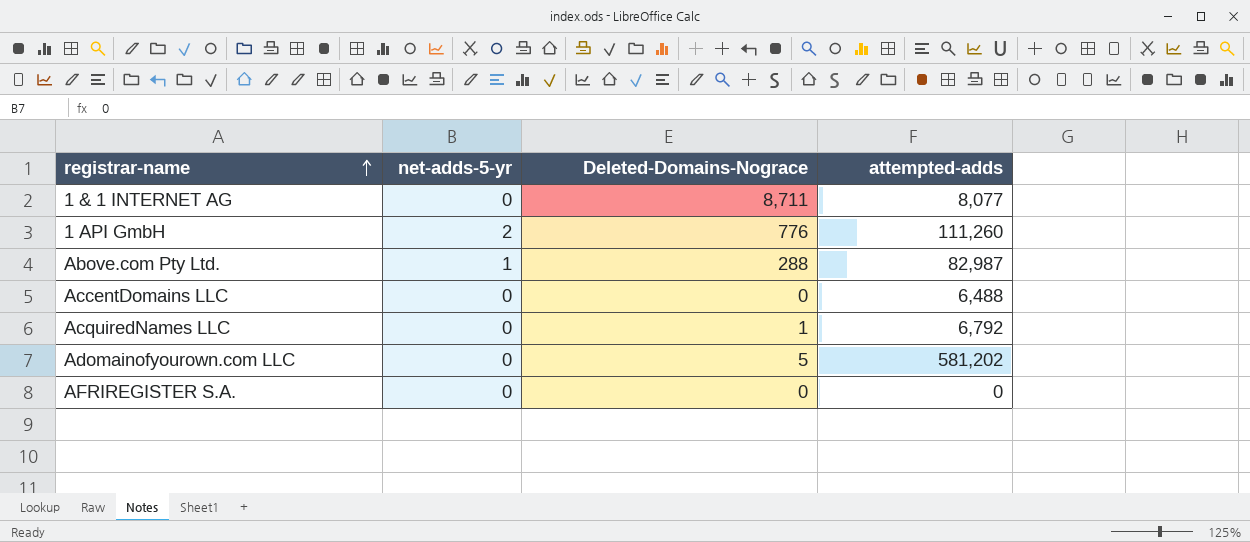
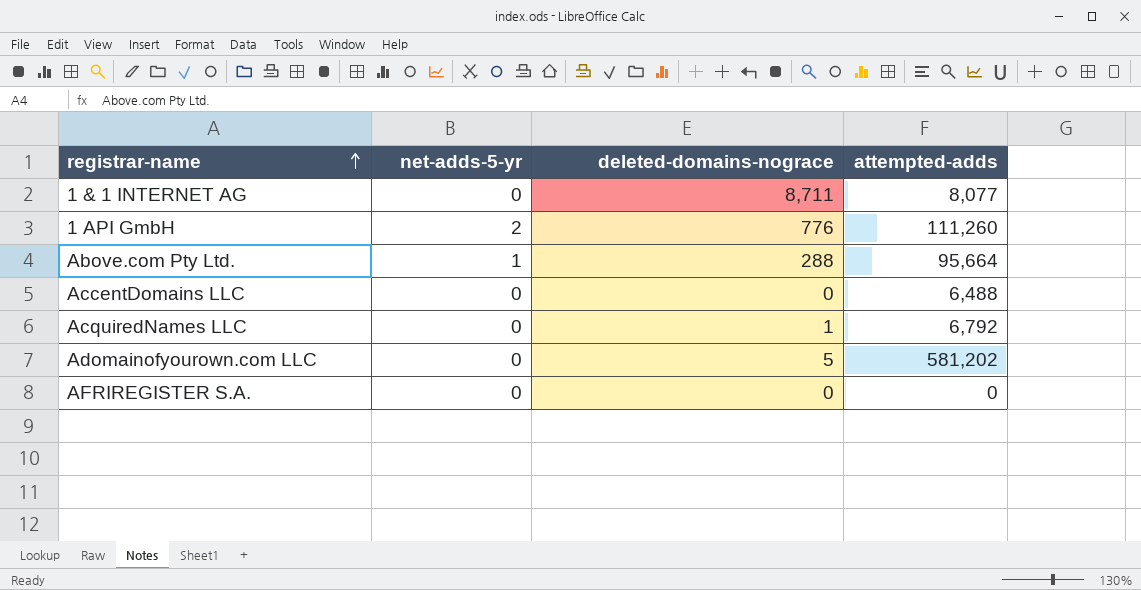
column name: Deleted-Domains-Nograce -> deleted-domains-nograce
Above.com Pty Ltd. | attempted-adds: 82,987 -> 95,664

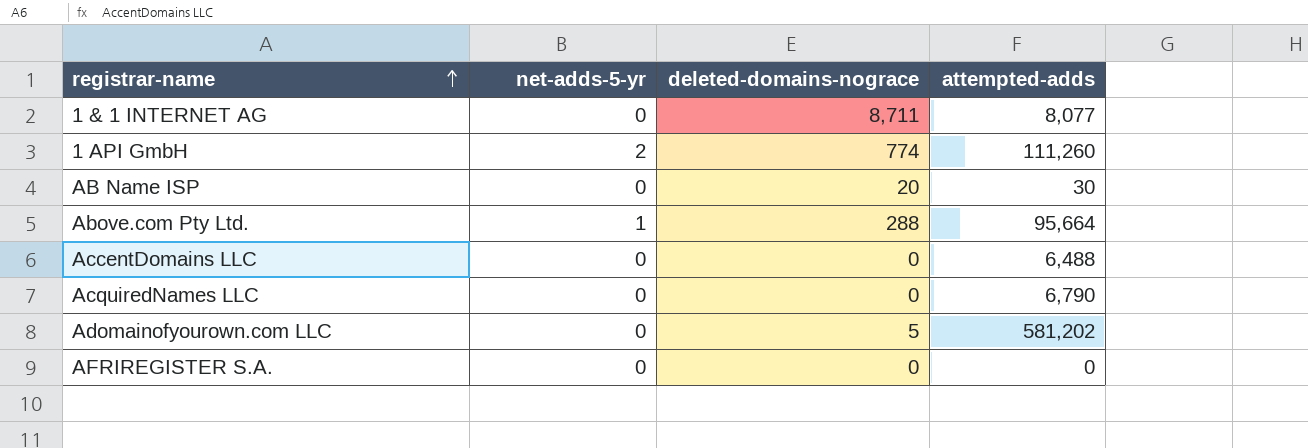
1 API GmbH | deleted-domains-nograce: 776 -> 774
row AB Name ISP: none -> 0 | 20 | 30
AcquiredNames LLC | deleted-domains-nograce: 1 -> 0
AcquiredNames LLC | attempted-adds: 6,792 -> 6,790

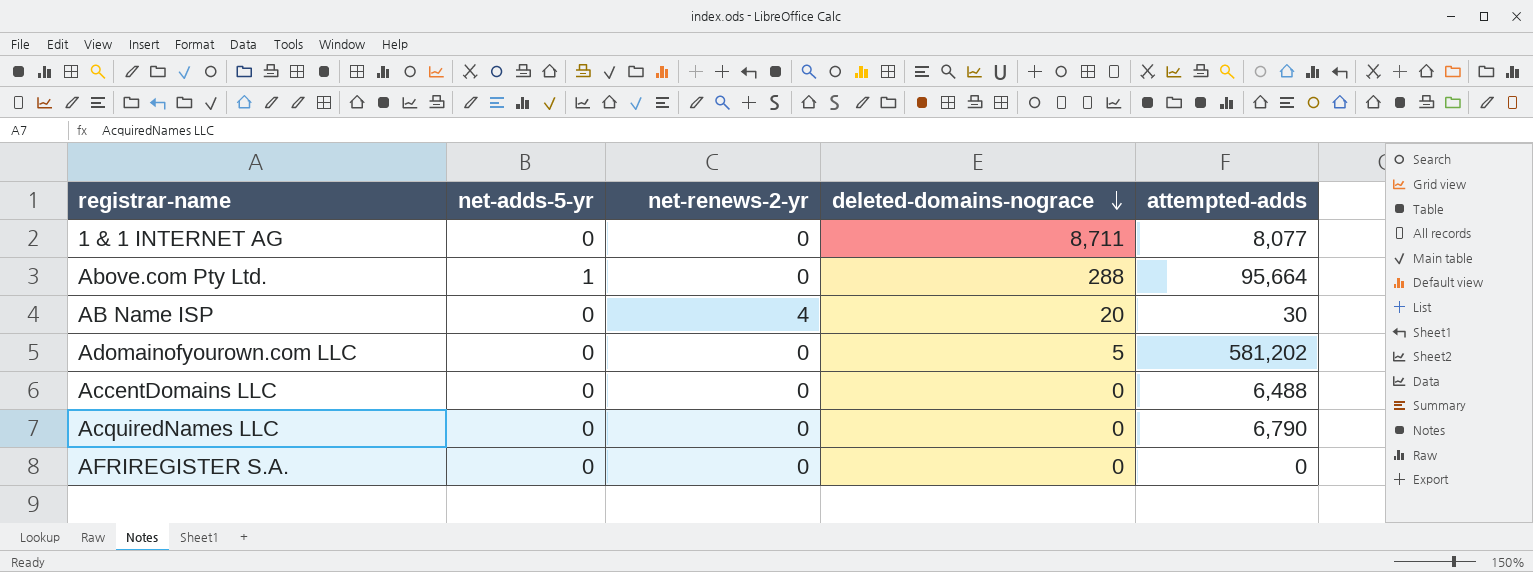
row order: registrar-name ascending -> deleted-domains-nograce descending
column net-renews-2-yr | position: none -> 3
row 1 API GmbH: 2 | 774 | 111,260 -> none

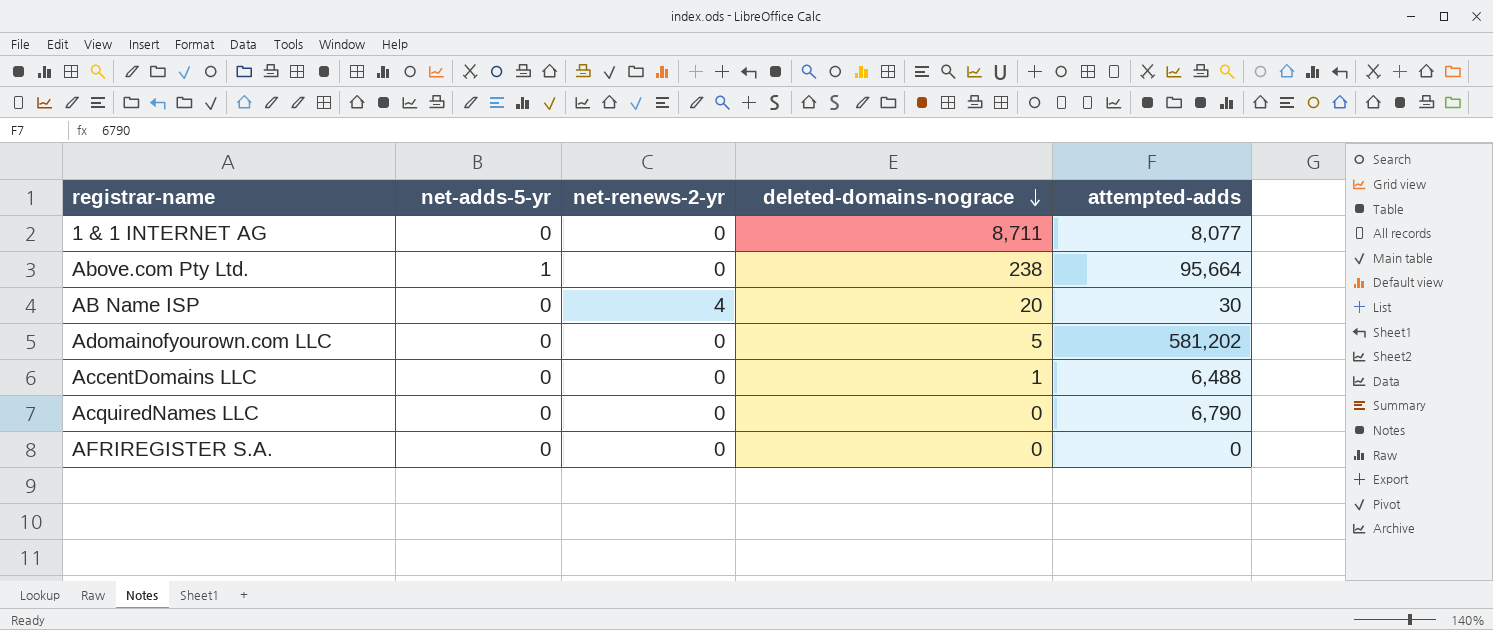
Above.com Pty Ltd. | deleted-domains-nograce: 288 -> 238
AccentDomains LLC | deleted-domains-nograce: 0 -> 1

